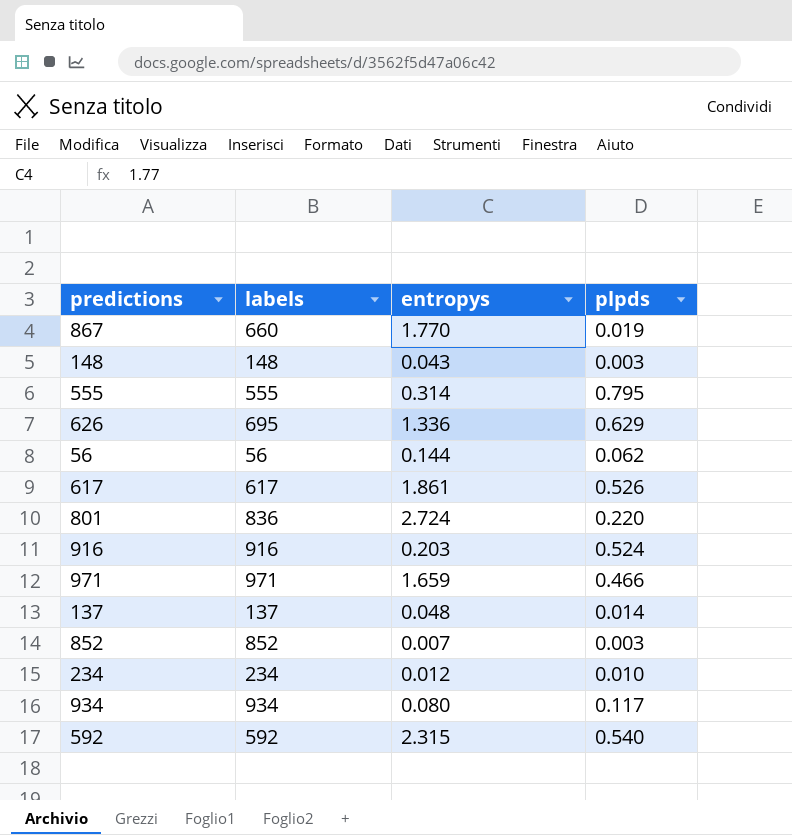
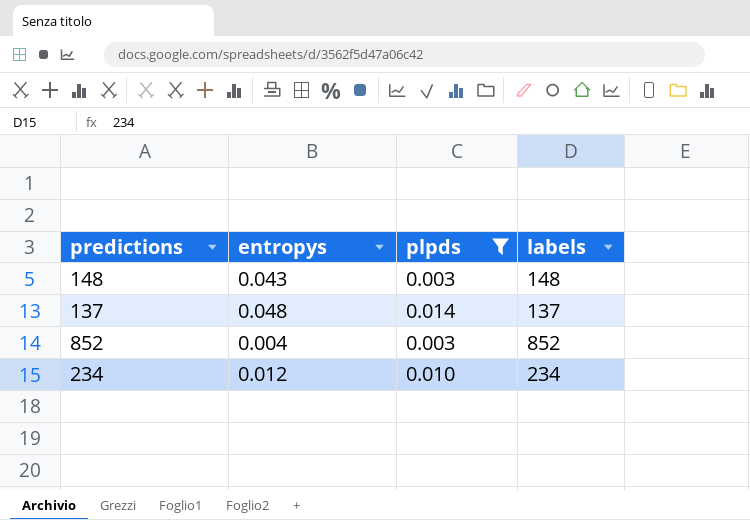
filter: none -> plpds <= 0.014
column labels | position: 2 -> 4
852 | entropys: 0.007 -> 0.004

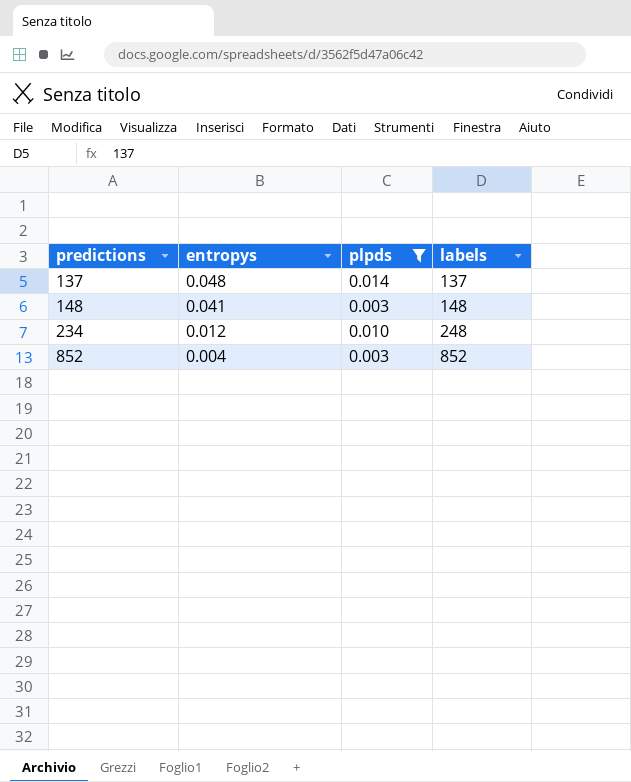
row order: none -> predictions ascending
148 | entropys: 0.043 -> 0.041
234 | labels: 234 -> 248

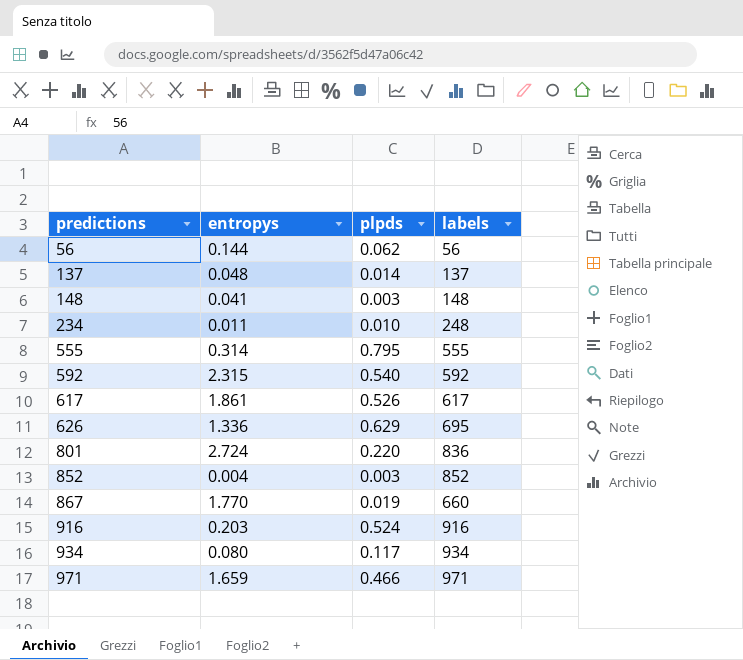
filter: plpds <= 0.014 -> none
234 | entropys: 0.012 -> 0.011

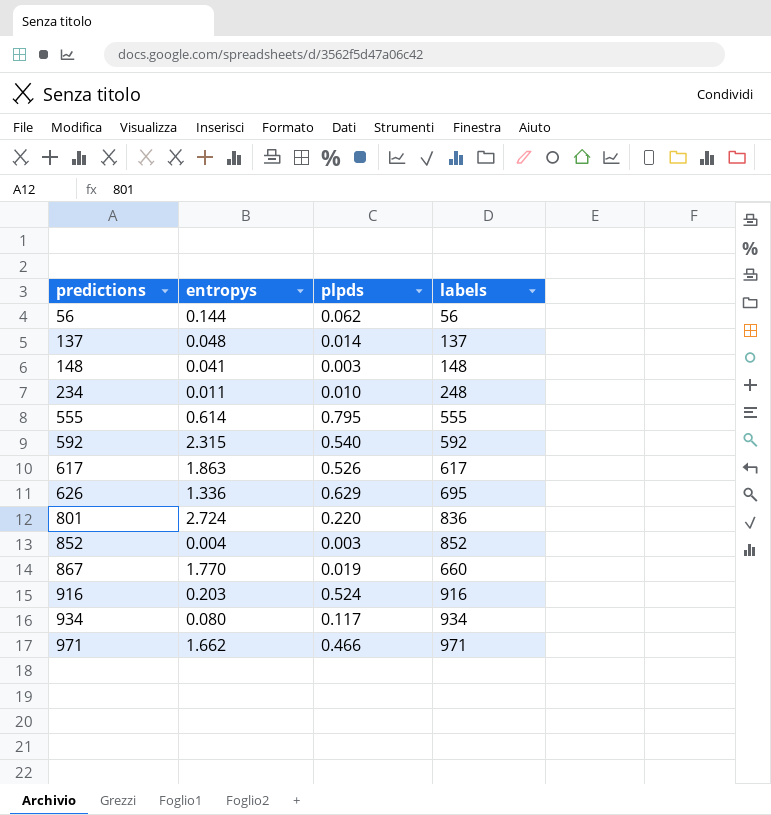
555 | entropys: 0.314 -> 0.614
617 | entropys: 1.861 -> 1.863
971 | entropys: 1.659 -> 1.662

